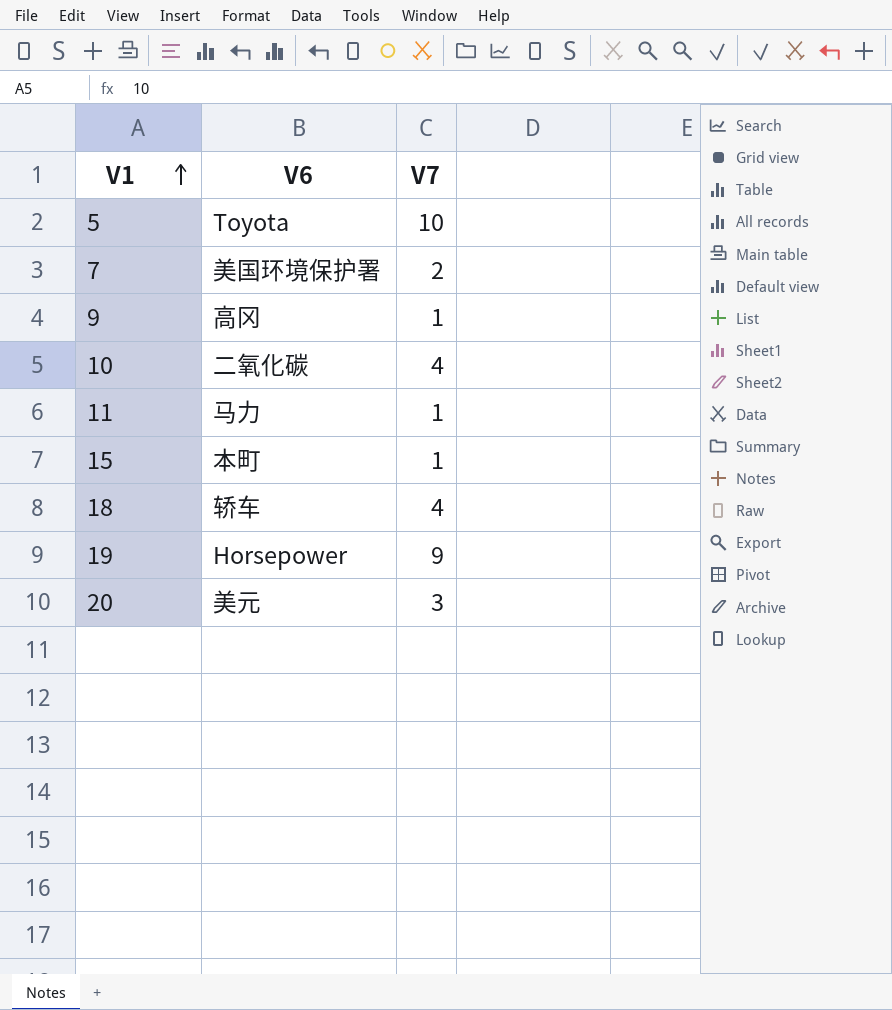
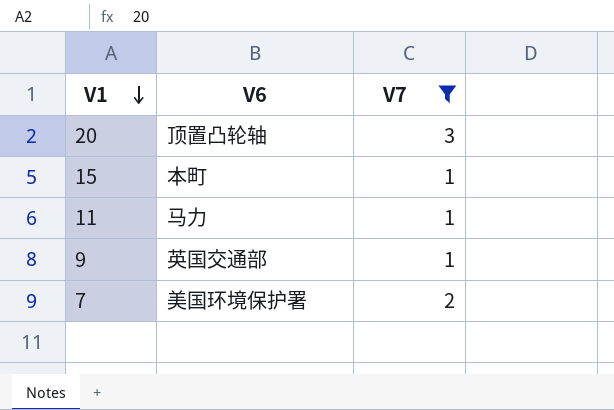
filter: none -> V7 <= 3
row order: V1 ascending -> V1 descending
20 | V6: 美元 -> 顶置凸轮轴
9 | V6: 高冈 -> 英国交通部

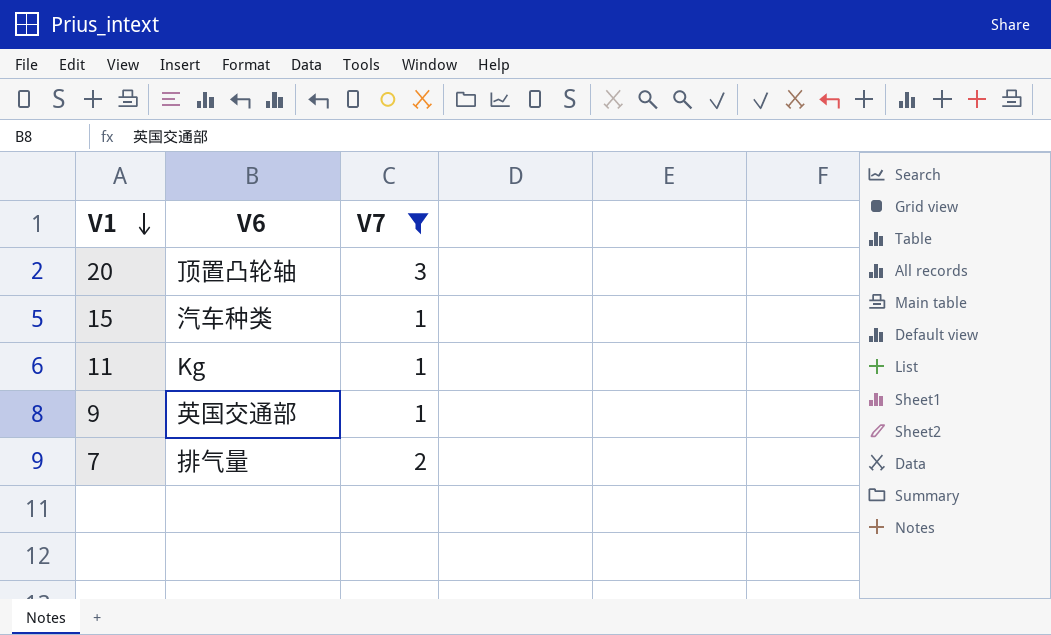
15 | V6: 本町 -> 汽车种类
11 | V6: 马力 -> Kg
7 | V6: 美国环境保护署 -> 排气量

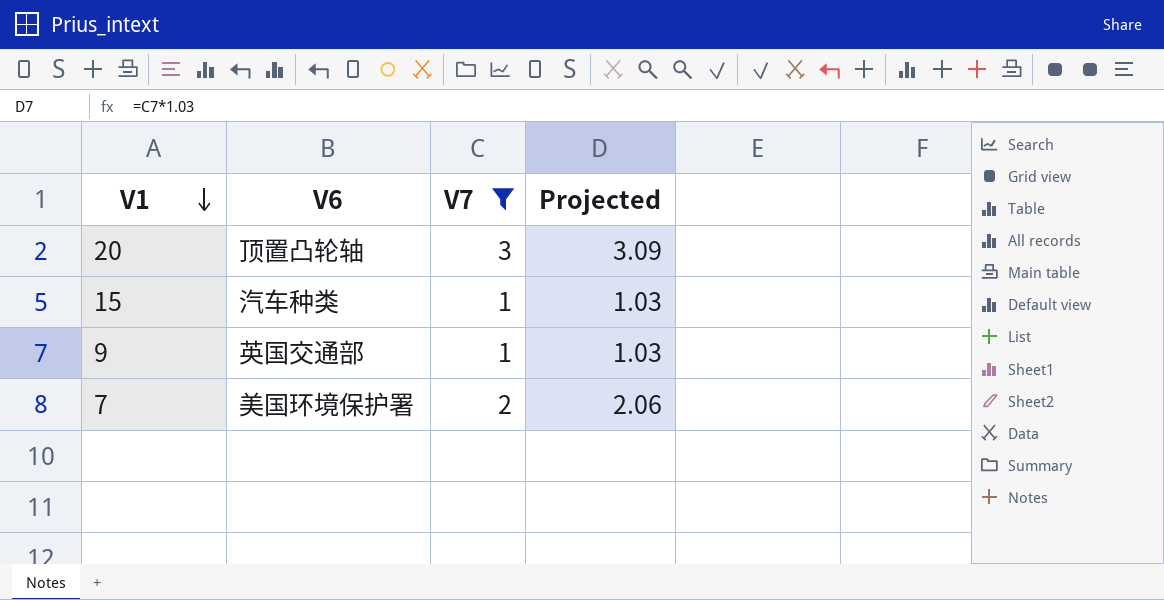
column Projected | formula: none -> [V7] * 1.03
row 11: Kg | 1 -> none
7 | V6: 排气量 -> 美国环境保护署

